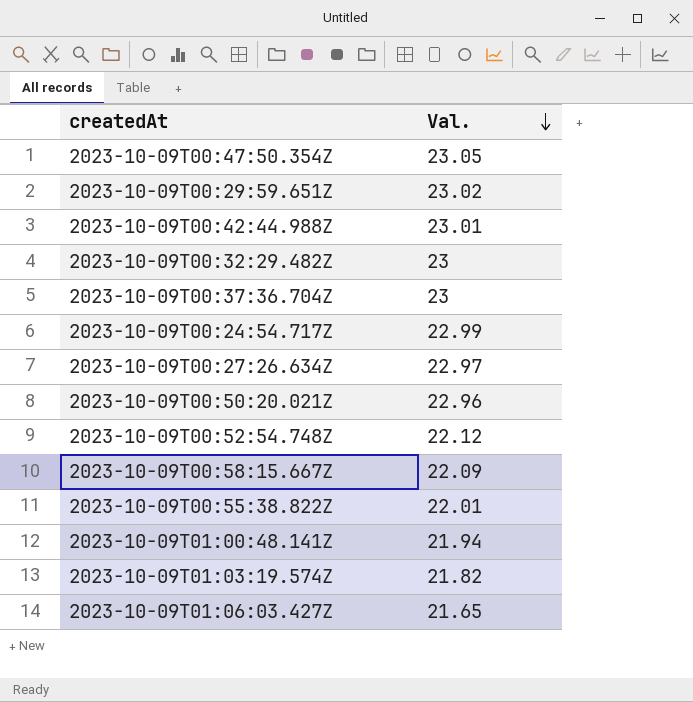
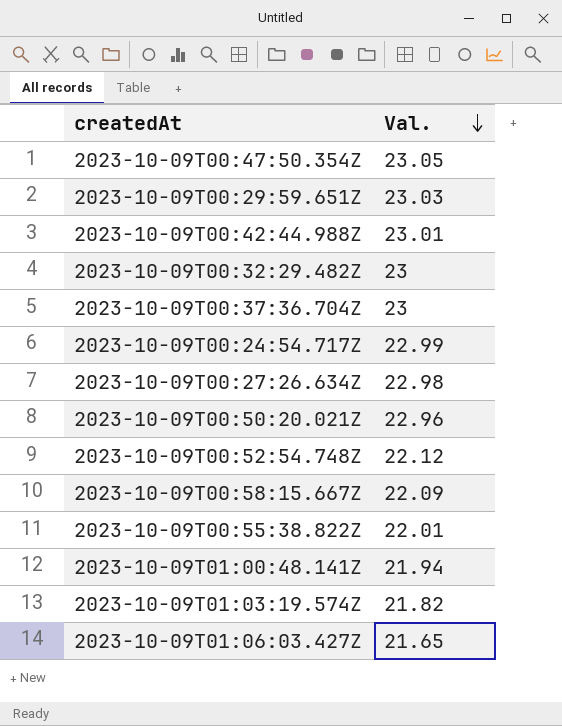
2023-10-09T00:29:59.651Z | Val.: 23.02 -> 23.03
2023-10-09T00:27:26.634Z | Val.: 22.97 -> 22.98

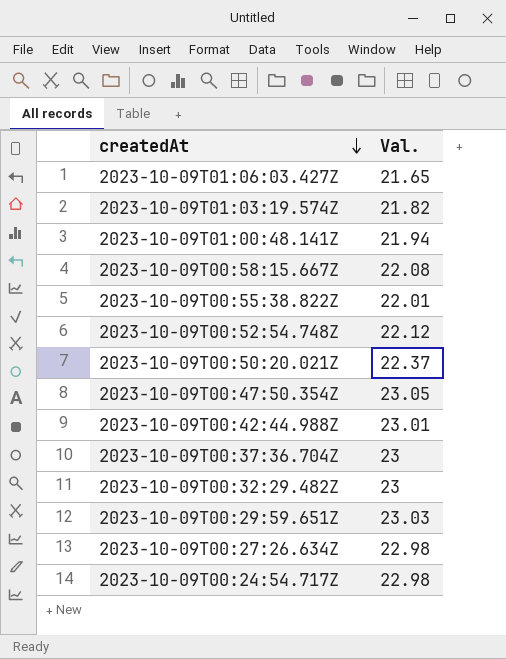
row order: Val. descending -> createdAt descending
2023-10-09T00:58:15.667Z | Val.: 22.09 -> 22.08
2023-10-09T00:50:20.021Z | Val.: 22.96 -> 22.37
2023-10-09T00:24:54.717Z | Val.: 22.99 -> 22.98

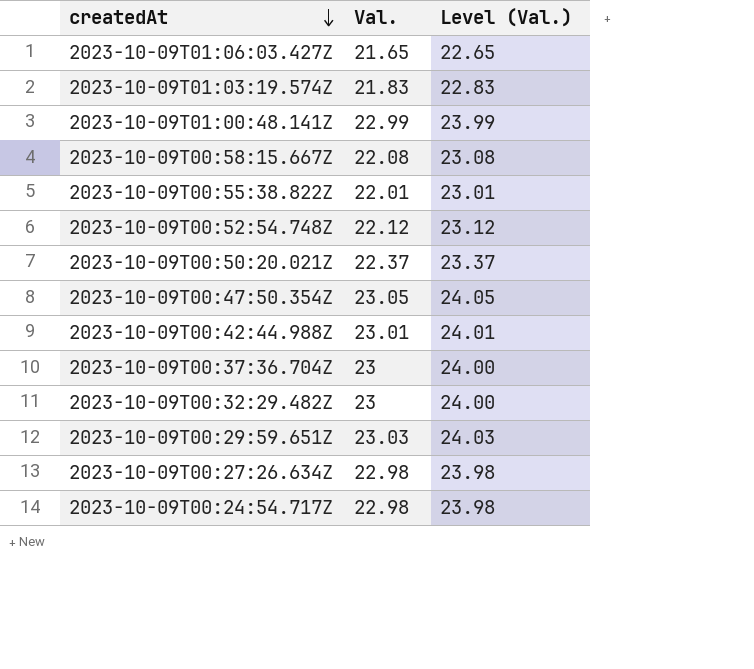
column Level (Val.) | formula: none -> [Val.] + 1
2023-10-09T01:03:19.574Z | Val.: 21.82 -> 21.83
2023-10-09T01:00:48.141Z | Val.: 21.94 -> 22.99

